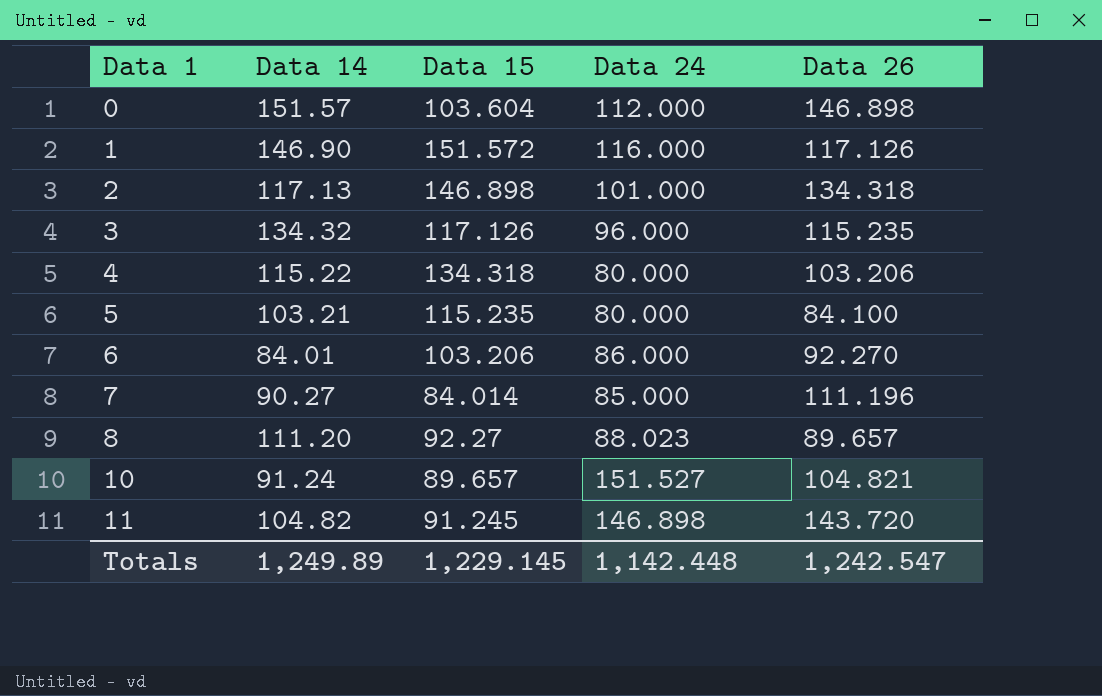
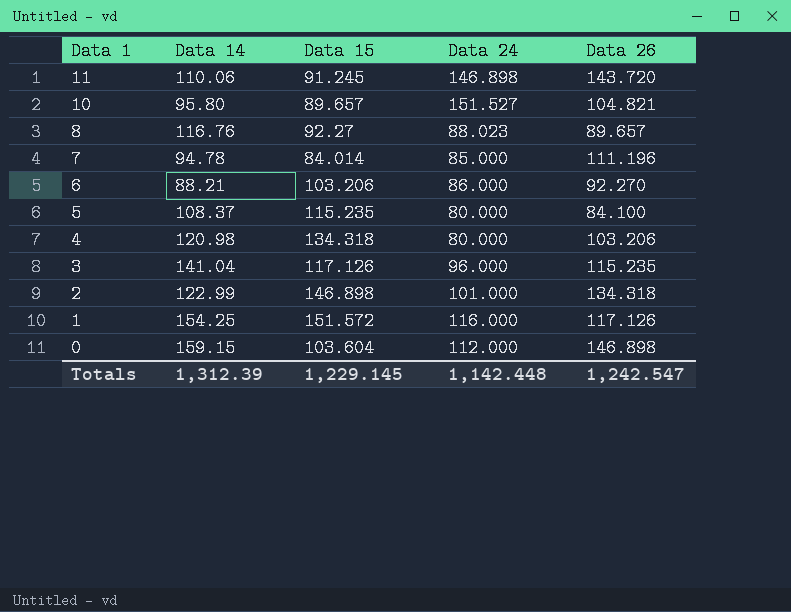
row order: Data 1 ascending -> Data 1 descending
11 | Data 14: 104.82 -> 110.06
10 | Data 14: 91.24 -> 95.80
8 | Data 14: 111.20 -> 116.76
7 | Data 14: 90.27 -> 94.78
6 | Data 14: 84.01 -> 88.21
5 | Data 14: 103.21 -> 108.37
4 | Data 14: 115.22 -> 120.98
3 | Data 14: 134.32 -> 141.04
2 | Data 14: 117.13 -> 122.99
1 | Data 14: 146.90 -> 154.25
0 | Data 14: 151.57 -> 159.15
Totals | Data 14: 1,249.89 -> 1,312.39

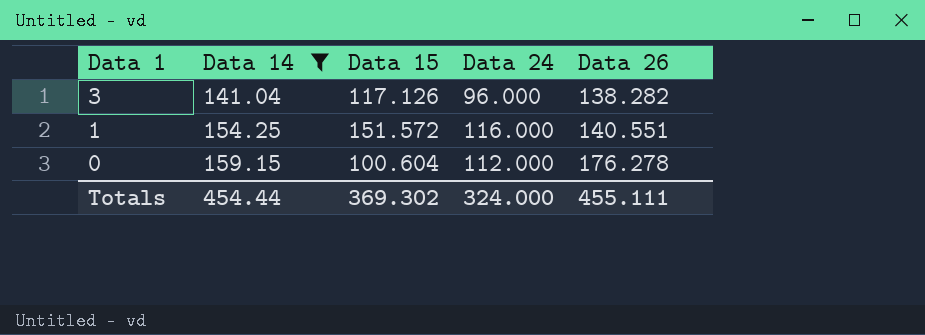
filter: none -> Data 14 >= 141.04
3 | Data 26: 115.235 -> 138.282
1 | Data 26: 117.126 -> 140.551
0 | Data 15: 103.604 -> 100.604
0 | Data 26: 146.898 -> 176.278
Totals | Data 14: 1,312.39 -> 454.44
Totals | Data 15: 1,229.145 -> 369.302
Totals | Data 24: 1,142.448 -> 324.000
Totals | Data 26: 1,242.547 -> 455.111

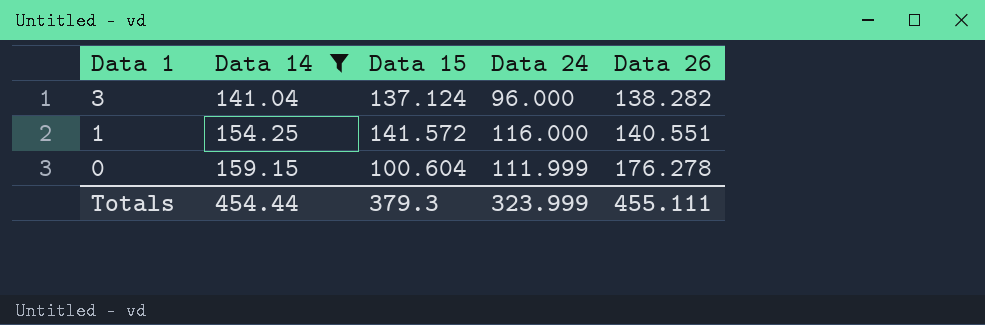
3 | Data 15: 117.126 -> 137.124
1 | Data 15: 151.572 -> 141.572
0 | Data 24: 112.000 -> 111.999
Totals | Data 15: 369.302 -> 379.3
Totals | Data 24: 324.000 -> 323.999

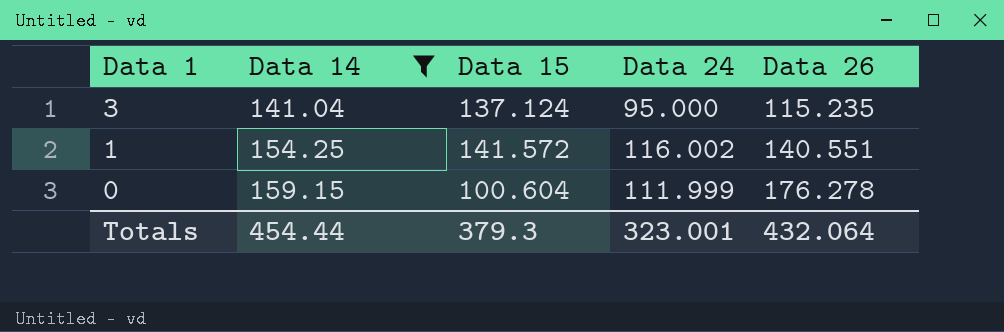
3 | Data 24: 96.000 -> 95.000
3 | Data 26: 138.282 -> 115.235
1 | Data 24: 116.000 -> 116.002
Totals | Data 24: 323.999 -> 323.001
Totals | Data 26: 455.111 -> 432.064

